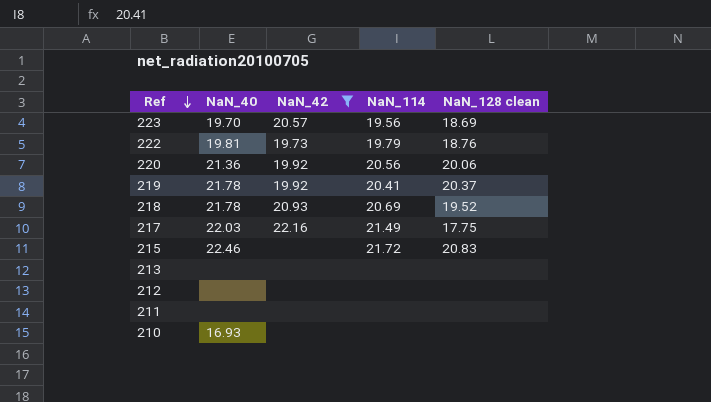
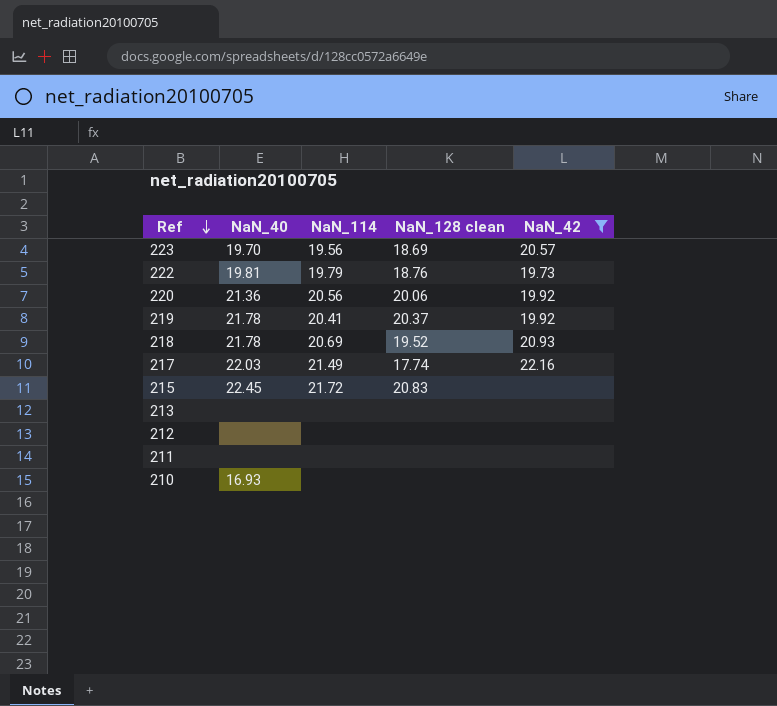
column NaN_42 | position: 3 -> 5
217 | NaN_128 clean: 17.75 -> 17.74
215 | NaN_40: 22.46 -> 22.45

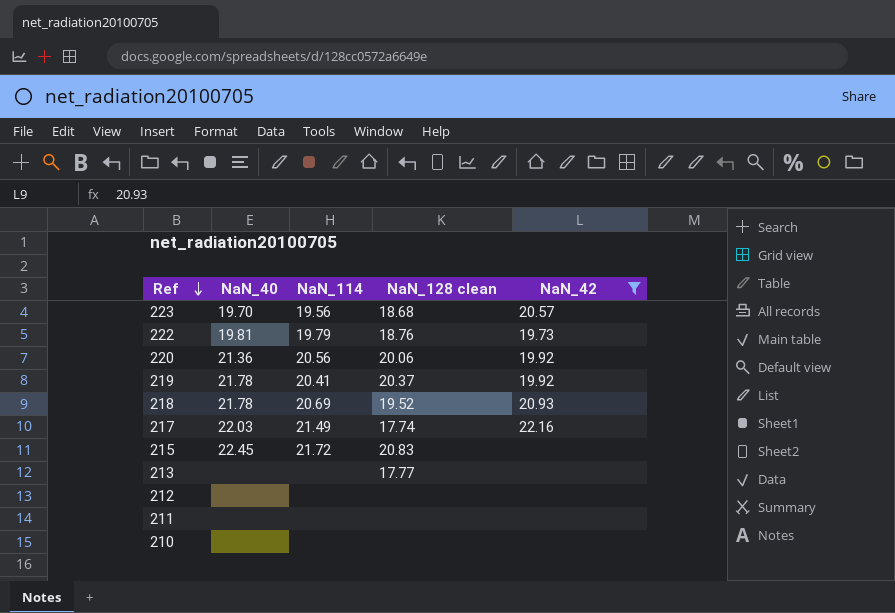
223 | NaN_128 clean: 18.69 -> 18.68
213 | NaN_128 clean: none -> 17.77
210 | NaN_40: 16.93 -> none

